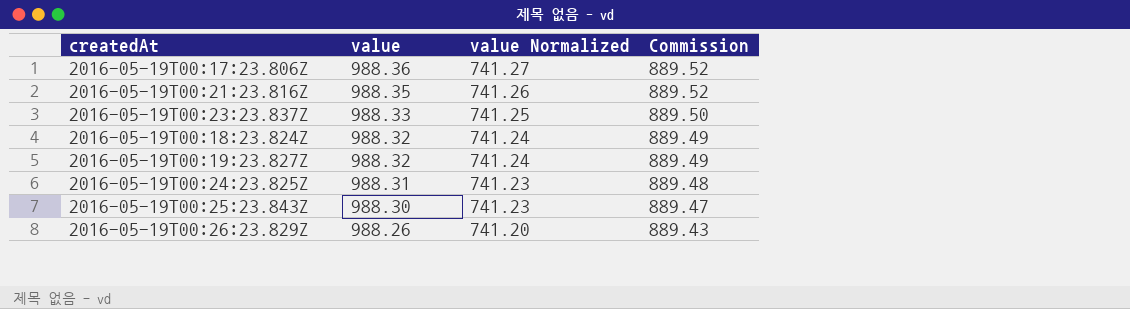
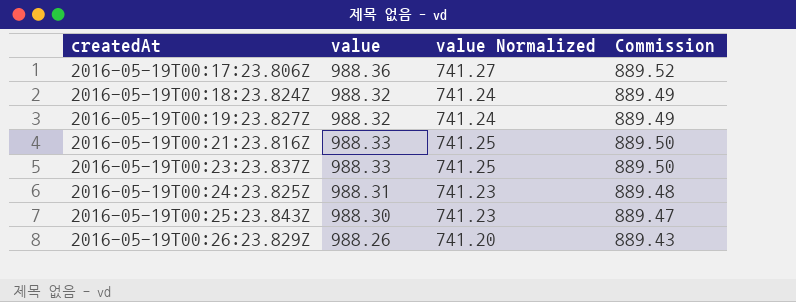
row order: value descending -> createdAt ascending
2016-05-19T00:21:23.816Z | value: 988.35 -> 988.33
2016-05-19T00:21:23.816Z | value Normalized: 741.26 -> 741.25
2016-05-19T00:21:23.816Z | Commission: 889.52 -> 889.50

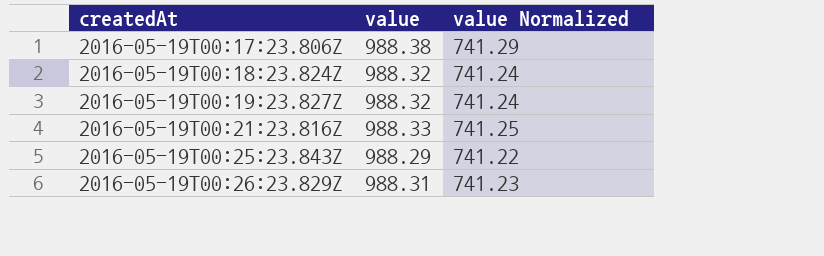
column Commission | formula: [value] * 0.9 -> none
row 2016-05-19T00:23:23.837Z: 988.33 | 741.25 | 889.50 -> none
row 2016-05-19T00:24:23.825Z: 988.31 | 741.23 | 889.48 -> none
2016-05-19T00:17:23.806Z | value: 988.36 -> 988.38
2016-05-19T00:17:23.806Z | value Normalized: 741.27 -> 741.29
2016-05-19T00:25:23.843Z | value: 988.30 -> 988.29
2016-05-19T00:25:23.843Z | value Normalized: 741.23 -> 741.22
2016-05-19T00:26:23.829Z | value: 988.26 -> 988.31
2016-05-19T00:26:23.829Z | value Normalized: 741.20 -> 741.23

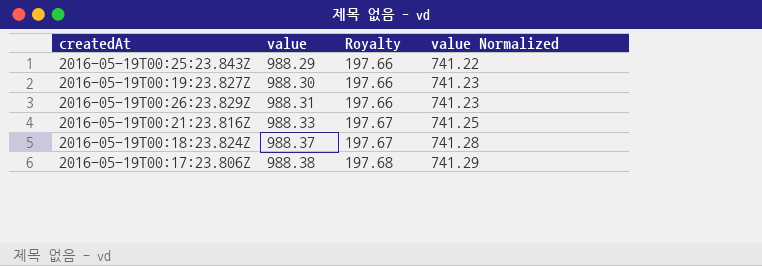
row order: createdAt ascending -> value ascending
column Royalty | formula: none -> [value] * 0.2
2016-05-19T00:19:23.827Z | value: 988.32 -> 988.30
2016-05-19T00:19:23.827Z | value Normalized: 741.24 -> 741.23
2016-05-19T00:18:23.824Z | value: 988.32 -> 988.37
2016-05-19T00:18:23.824Z | value Normalized: 741.24 -> 741.28

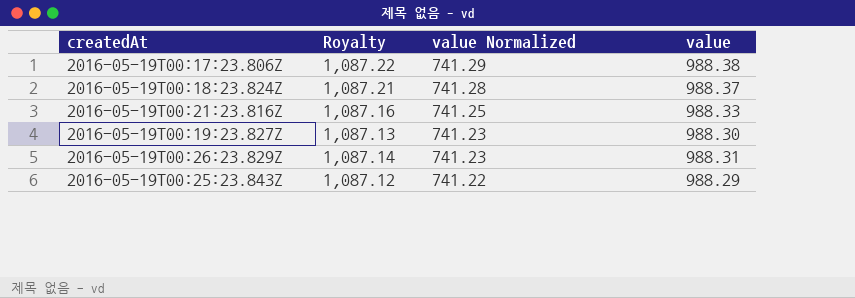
row order: value ascending -> value Normalized descending
column Royalty | formula: [value] * 0.2 -> [value] * 1.1
column value | position: 2 -> 4

